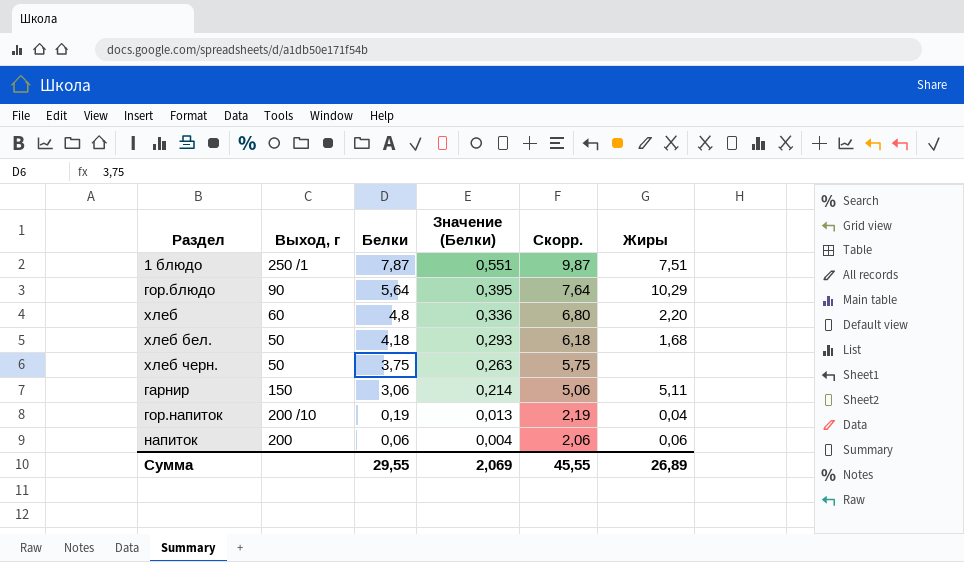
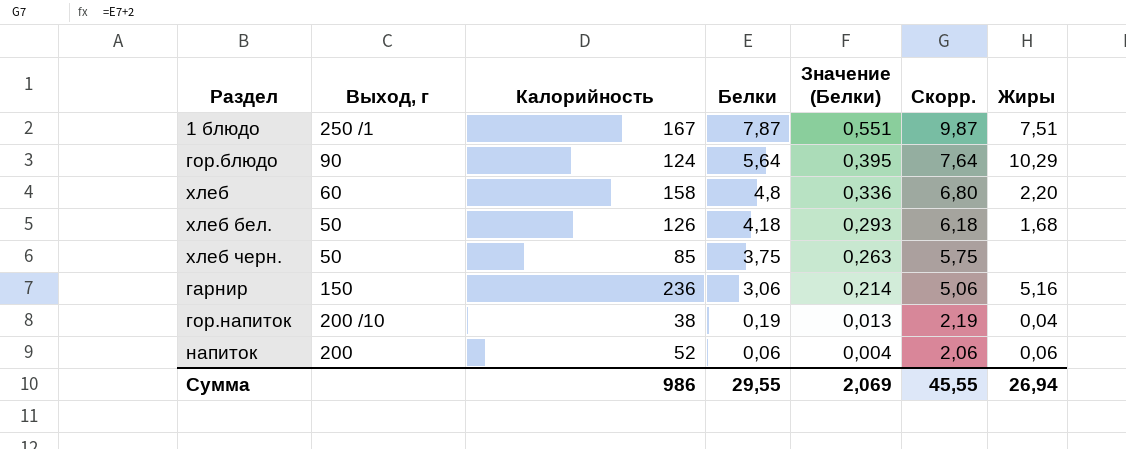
column Калорийность | position: none -> 3
гарнир | Жиры: 5,11 -> 5,16
Сумма | Жиры: 26,89 -> 26,94

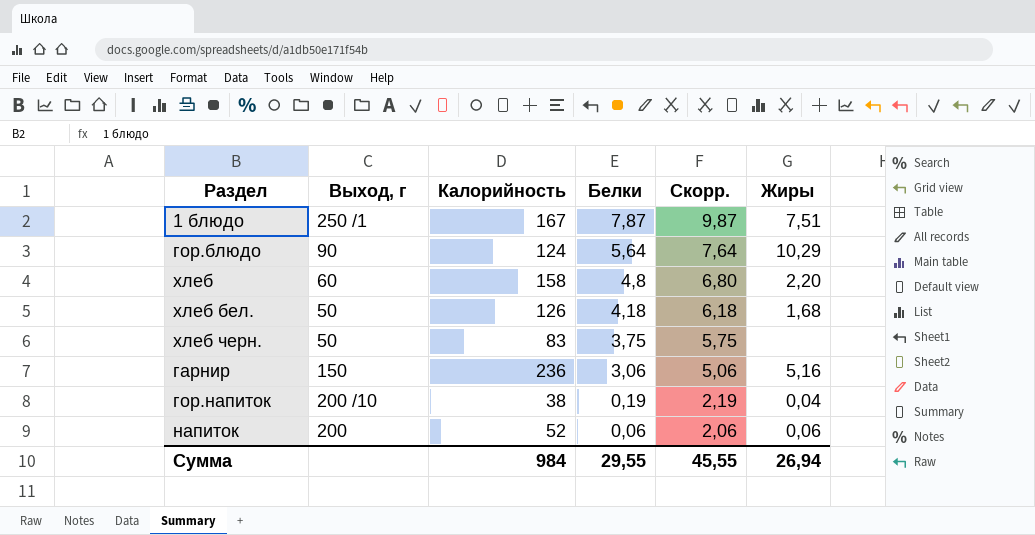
column Значение (Белки) | formula: [Белки] * 0,07 -> none
хлеб черн. | Калорийность: 85 -> 83
Сумма | Калорийность: 986 -> 984

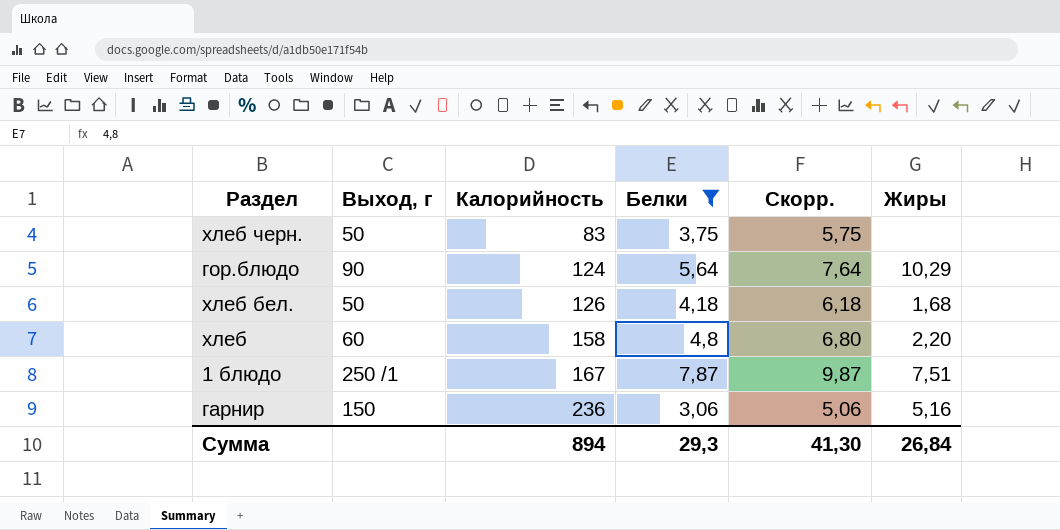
filter: none -> Белки >= 3,06
row order: Белки descending -> Калорийность ascending
Сумма | Калорийность: 984 -> 894
Сумма | Белки: 29,55 -> 29,3
Сумма | Скорр.: 45,55 -> 41,30
Сумма | Жиры: 26,94 -> 26,84

